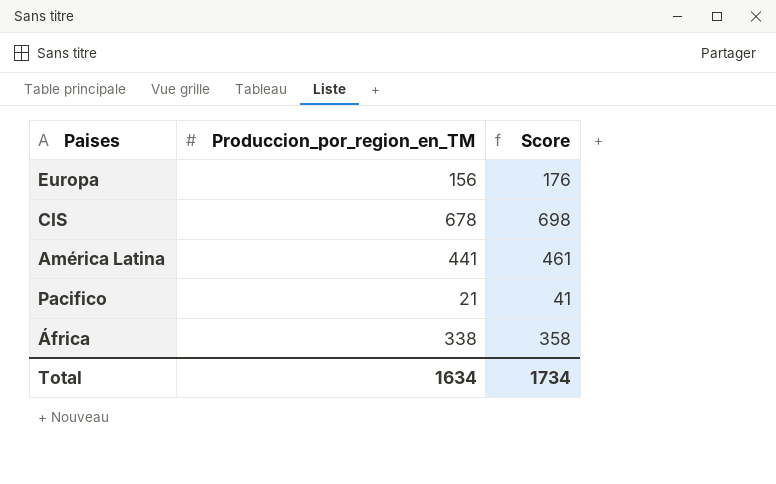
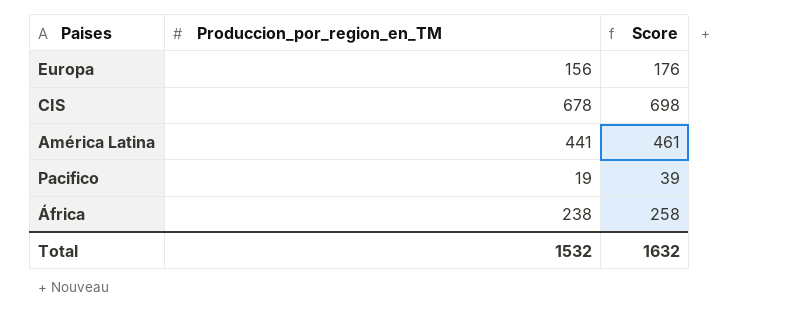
Pacifico | Produccion_por_region_en_TM: 21 -> 19
Pacifico | Score: 41 -> 39
África | Produccion_por_region_en_TM: 338 -> 238
África | Score: 358 -> 258
Total | Produccion_por_region_en_TM: 1634 -> 1532
Total | Score: 1734 -> 1632

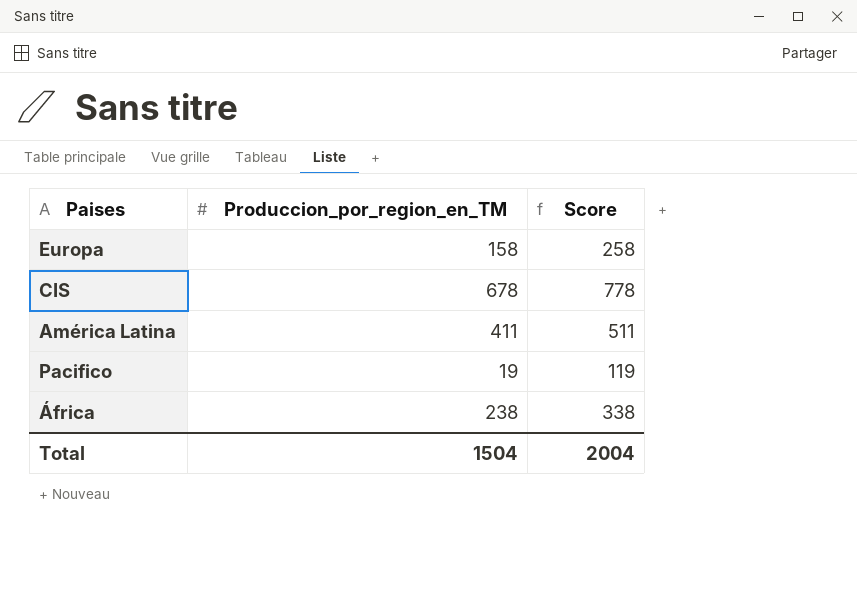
column Score | formula: [Produccion_por_region_en_TM] + 20 -> [Produccion_por_region_en_TM] + 100
Europa | Produccion_por_region_en_TM: 156 -> 158
América Latina | Produccion_por_region_en_TM: 441 -> 411
Total | Produccion_por_region_en_TM: 1532 -> 1504
Total | Score: 1632 -> 2004

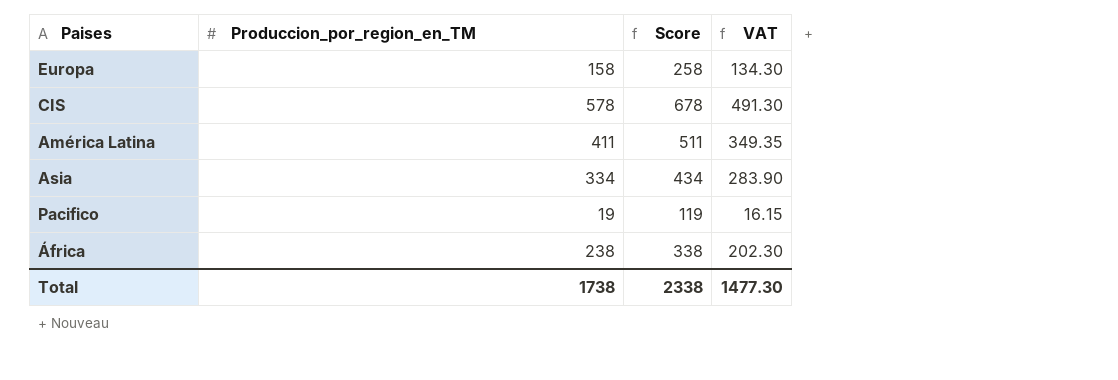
column VAT | formula: none -> [Produccion_por_region_en_TM] * 0.85
CIS | Produccion_por_region_en_TM: 678 -> 578
CIS | Score: 778 -> 678
row Asia: none -> 334 | 434 | 283.90
Total | Produccion_por_region_en_TM: 1504 -> 1738
Total | Score: 2004 -> 2338

